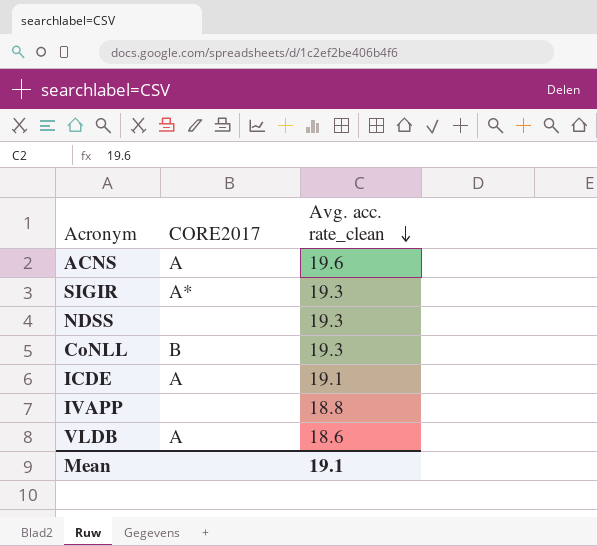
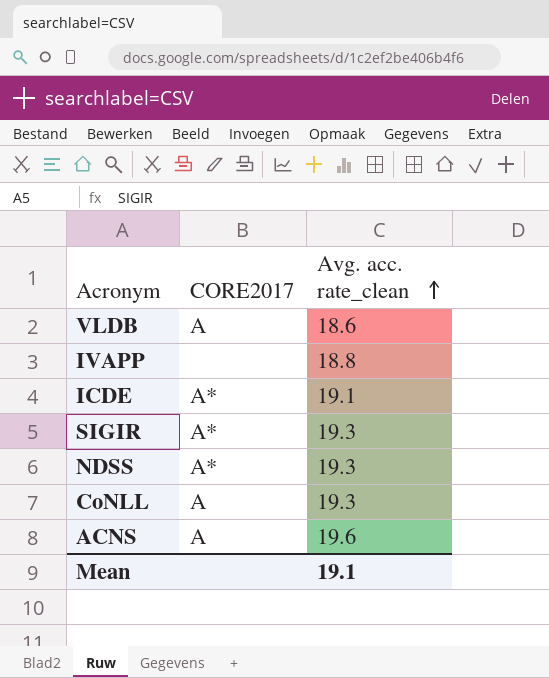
row order: Avg. acc. rate_clean descending -> Avg. acc. rate_clean ascending
ICDE | CORE2017: A -> A*
NDSS | CORE2017: none -> A*
CoNLL | CORE2017: B -> A

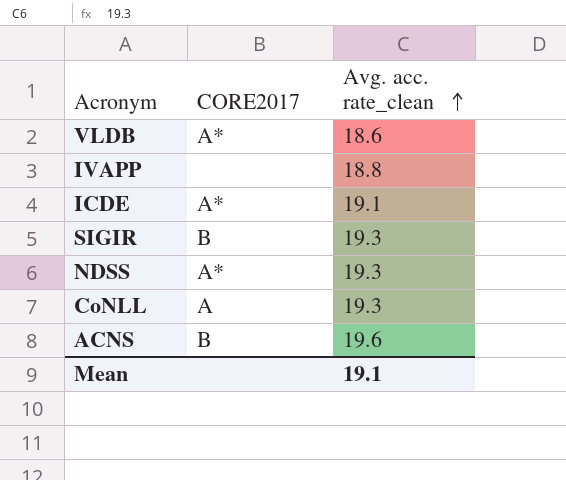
VLDB | CORE2017: A -> A*
SIGIR | CORE2017: A* -> B
ACNS | CORE2017: A -> B

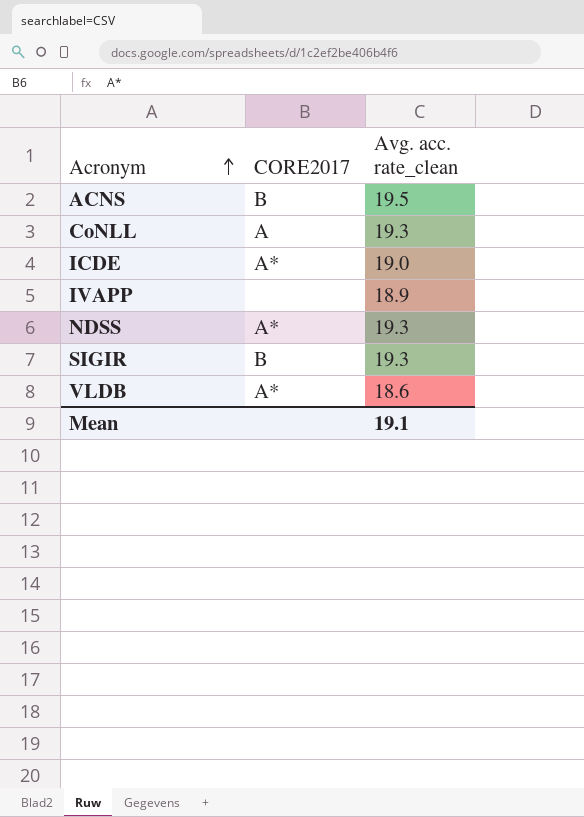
row order: Avg. acc. rate_clean ascending -> Acronym ascending
ACNS | Avg. acc. rate_clean: 19.6 -> 19.5
ICDE | Avg. acc. rate_clean: 19.1 -> 19.0
IVAPP | Avg. acc. rate_clean: 18.8 -> 18.9

